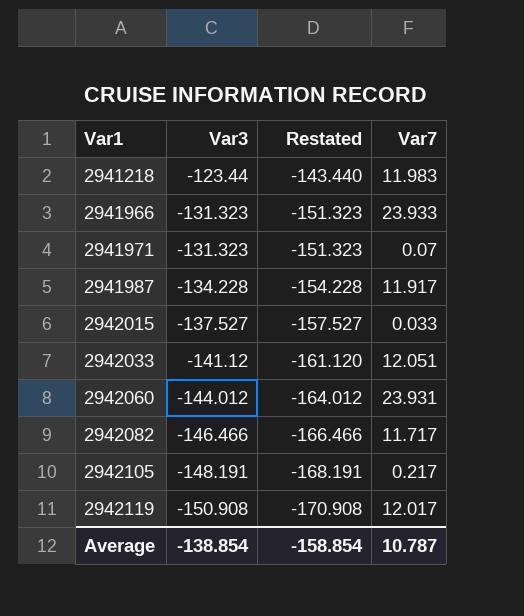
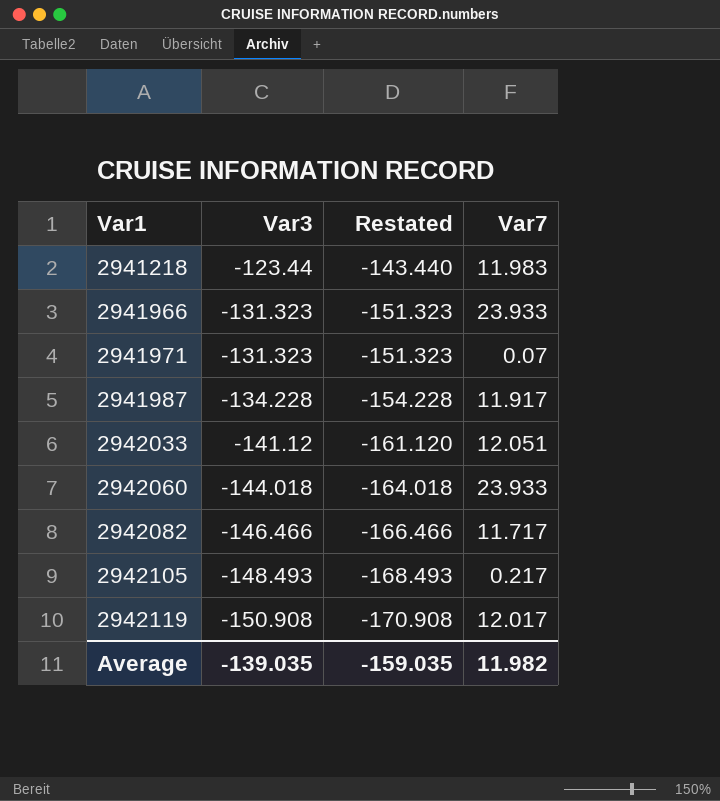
row 2942015: -137.527 | -157.527 | 0.033 -> none
2942060 | Var3: -144.012 -> -144.018
2942060 | Restated: -164.012 -> -164.018
2942060 | Var7: 23.931 -> 23.933
2942105 | Var3: -148.191 -> -148.493
2942105 | Restated: -168.191 -> -168.493
Average | Var3: -138.854 -> -139.035
Average | Restated: -158.854 -> -159.035
Average | Var7: 10.787 -> 11.982

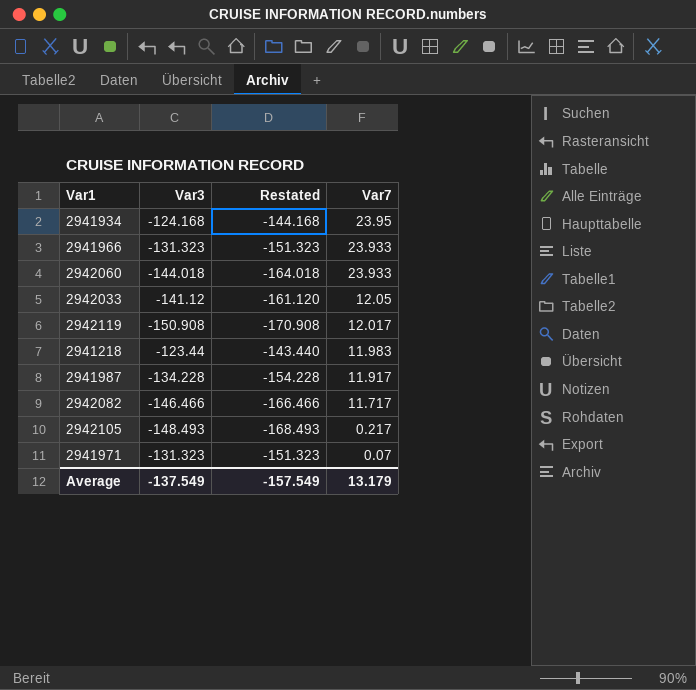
row order: Var1 ascending -> Var7 descending
row 2941934: none -> -124.168 | -144.168 | 23.95
2942033 | Var7: 12.051 -> 12.05
Average | Var3: -139.035 -> -137.549
Average | Restated: -159.035 -> -157.549
Average | Var7: 11.982 -> 13.179

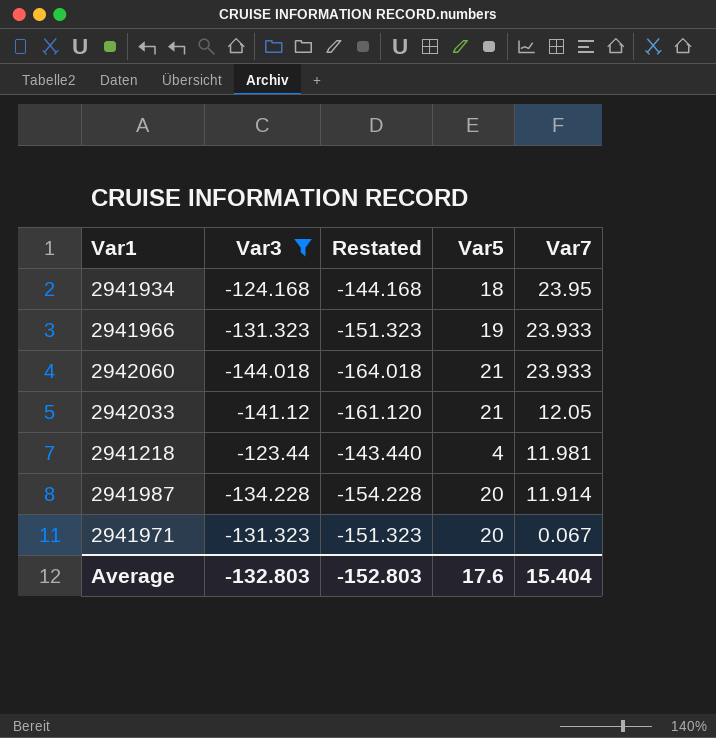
filter: none -> Var3 >= -144.018
column Var5 | position: none -> 4
2941218 | Var7: 11.983 -> 11.981
2941987 | Var7: 11.917 -> 11.914
2941971 | Var7: 0.07 -> 0.067
Average | Var3: -137.549 -> -132.803
Average | Restated: -157.549 -> -152.803
Average | Var7: 13.179 -> 15.404

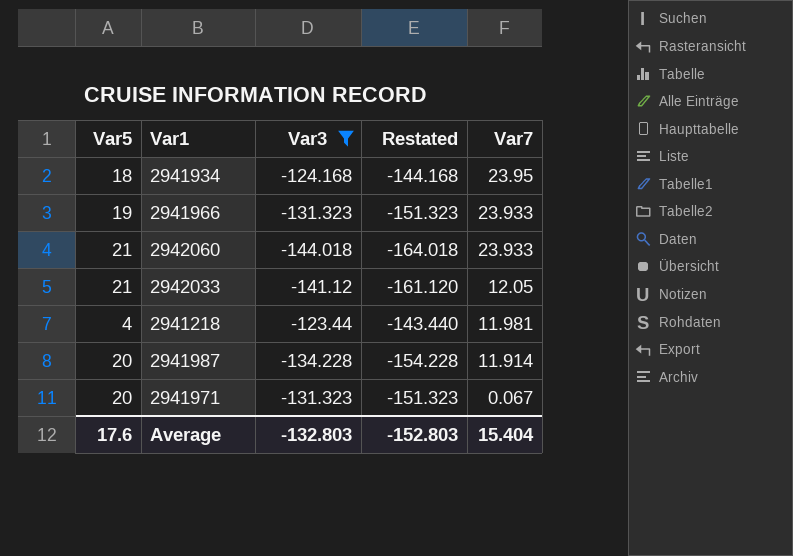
column Var5 | position: 4 -> 1

